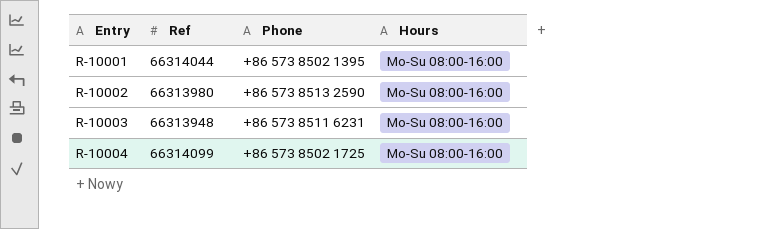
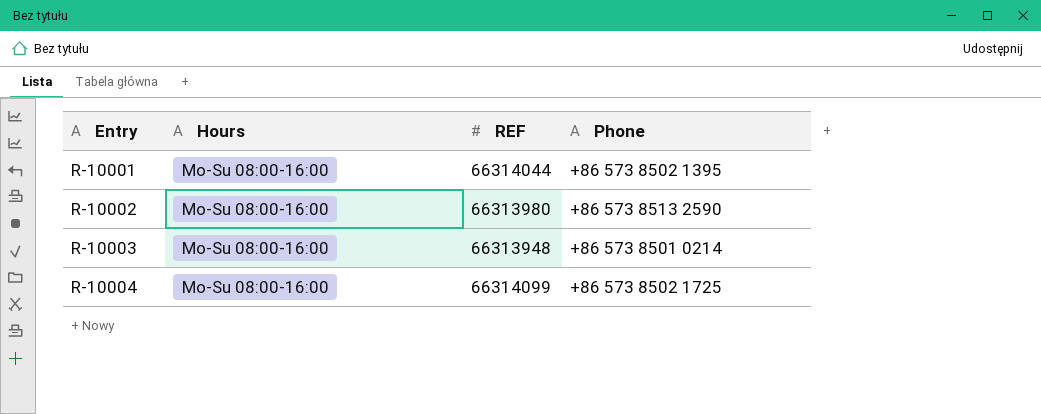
column Hours | position: 4 -> 2
column name: Ref -> REF
R-10003 | Phone: +86 573 8511 6231 -> +86 573 8501 0214

